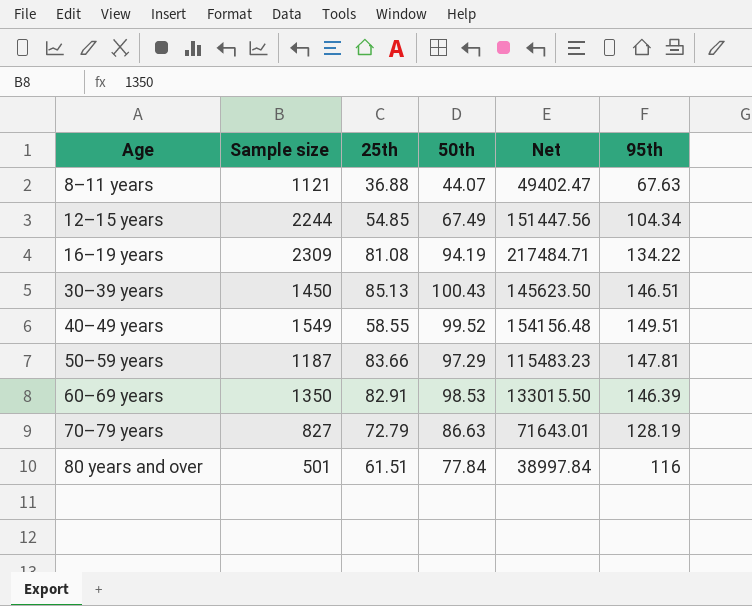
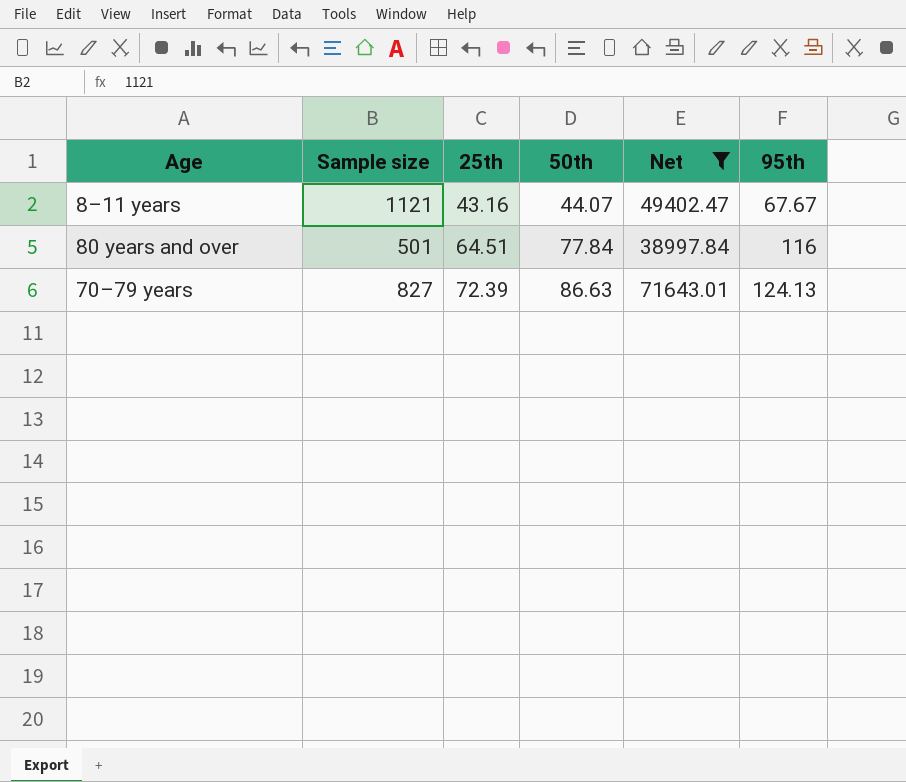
filter: none -> Net <= 71643.01
row order: Age ascending -> 25th ascending
8–11 years | 25th: 36.88 -> 43.16
8–11 years | 95th: 67.63 -> 67.67
80 years and over | 25th: 61.51 -> 64.51
70–79 years | 25th: 72.79 -> 72.39
70–79 years | 95th: 128.19 -> 124.13

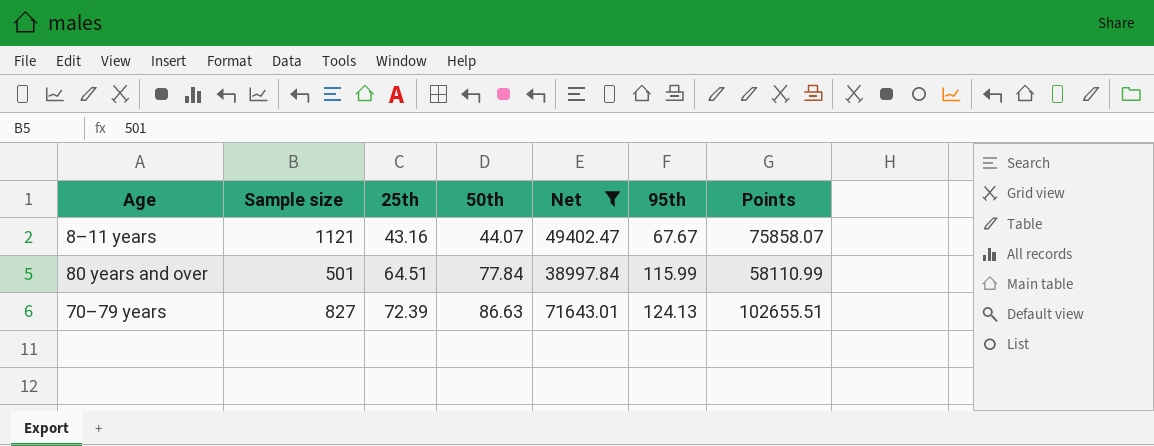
column Points | formula: none -> [Sample size] * [95th]
80 years and over | 95th: 116 -> 115.99

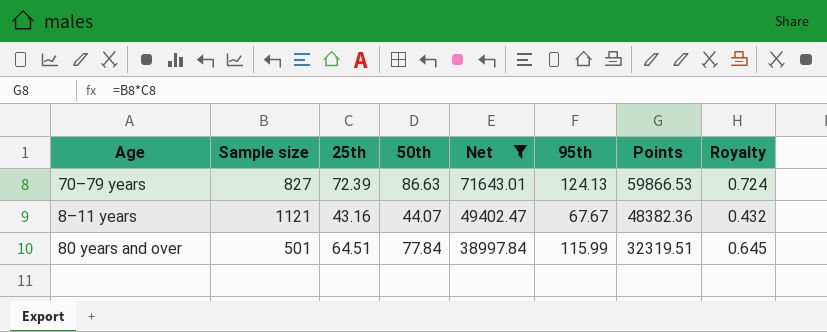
row order: 25th ascending -> Net descending
column Points | formula: [Sample size] * [95th] -> [Sample size] * [25th]
column Royalty | formula: none -> [25th] * 0.01

